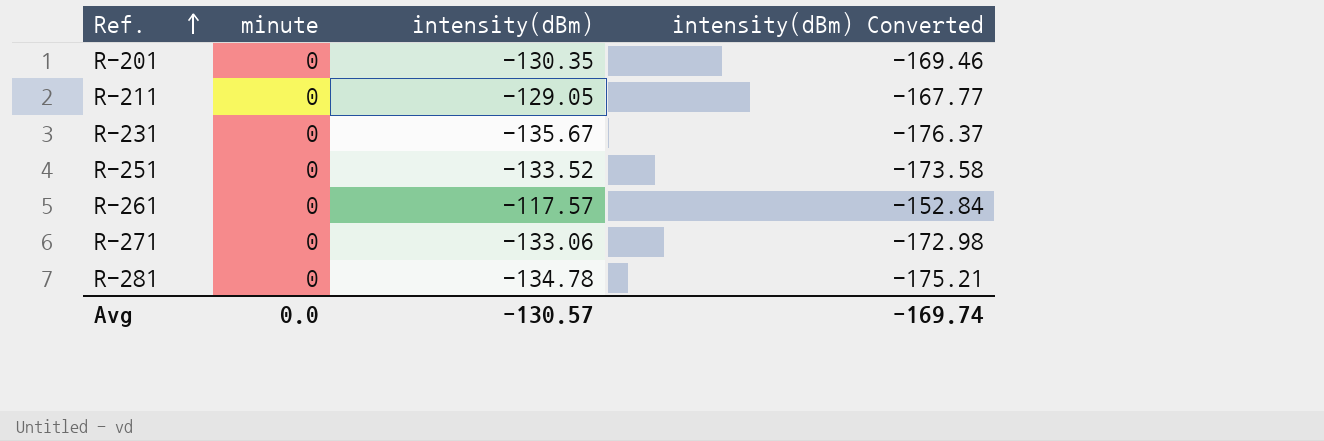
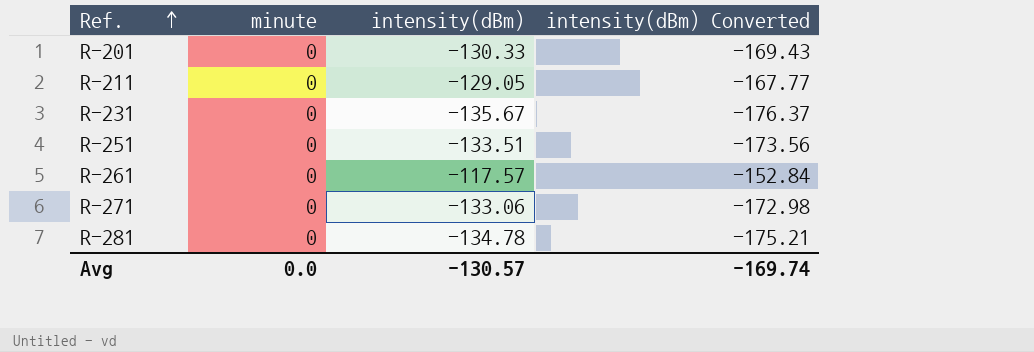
R-201 | intensity(dBm): -130.35 -> -130.33
R-201 | intensity(dBm) Converted: -169.46 -> -169.43
R-251 | intensity(dBm): -133.52 -> -133.51
R-251 | intensity(dBm) Converted: -173.58 -> -173.56

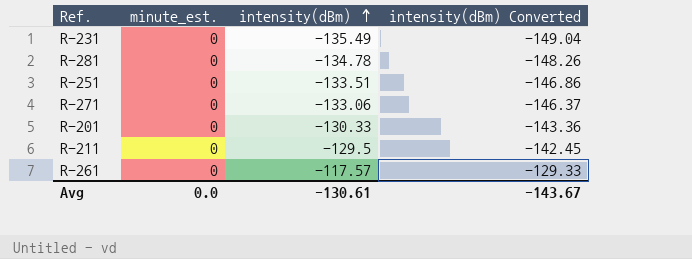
row order: Ref. ascending -> intensity(dBm) ascending
column name: minute -> minute_est.
column intensity(dBm) Converted | formula: [intensity(dBm)] * 1.3 -> [intensity(dBm)] * 1.1
R-231 | intensity(dBm): -135.67 -> -135.49
R-211 | intensity(dBm): -129.05 -> -129.5
Avg | intensity(dBm): -130.57 -> -130.61
Avg | intensity(dBm) Converted: -169.74 -> -143.67

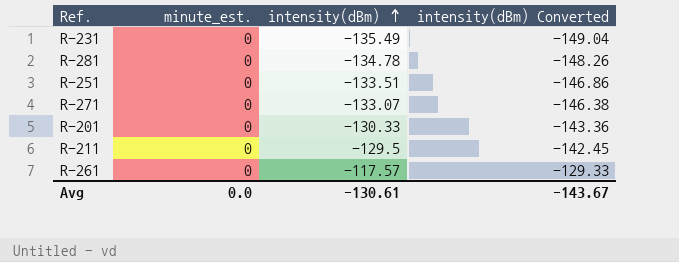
R-271 | intensity(dBm): -133.06 -> -133.07
R-271 | intensity(dBm) Converted: -146.37 -> -146.38

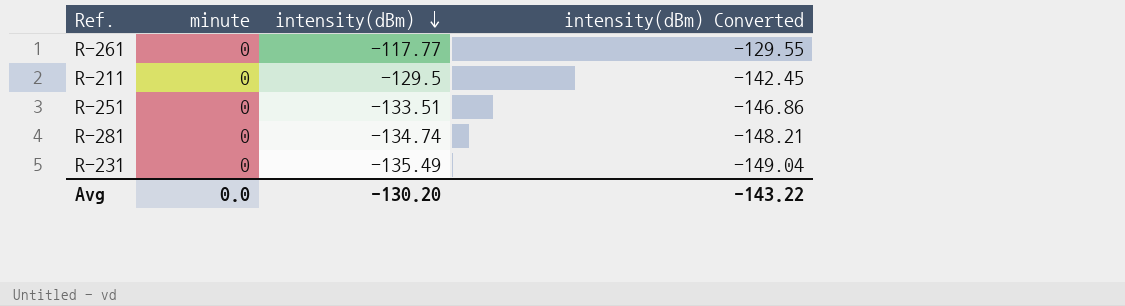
row order: intensity(dBm) ascending -> intensity(dBm) descending
column name: minute_est. -> minute
row R-271: 0 | -133.07 | -146.38 -> none
row R-201: 0 | -130.33 | -143.36 -> none
R-261 | intensity(dBm): -117.57 -> -117.77
R-261 | intensity(dBm) Converted: -129.33 -> -129.55
R-281 | intensity(dBm): -134.78 -> -134.74
R-281 | intensity(dBm) Converted: -148.26 -> -148.21
Avg | intensity(dBm): -130.61 -> -130.20
Avg | intensity(dBm) Converted: -143.67 -> -143.22

